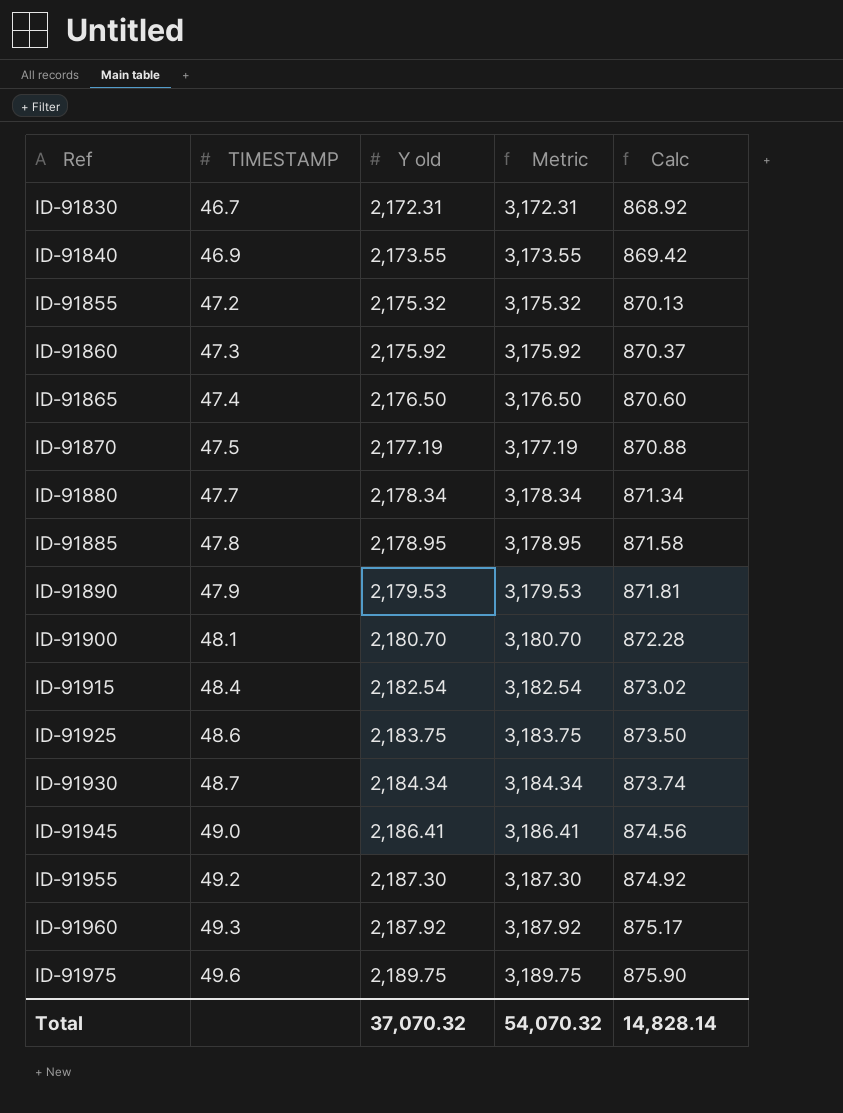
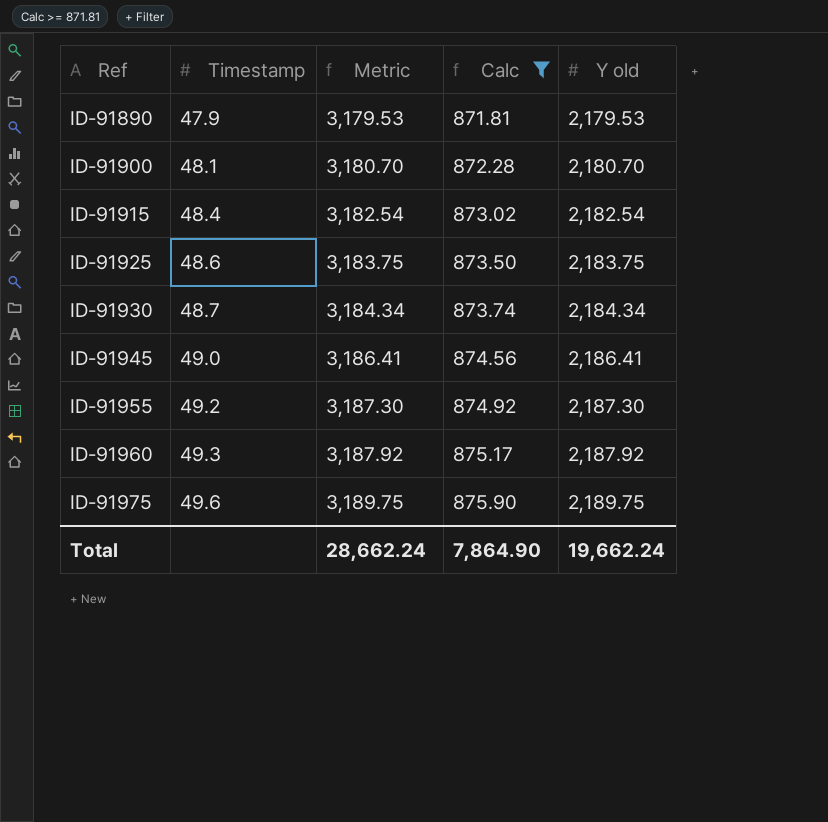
filter: none -> Calc >= 871.81
column name: TIMESTAMP -> Timestamp
column Y old | position: 3 -> 5
Total | Metric: 54,070.32 -> 28,662.24
Total | Calc: 14,828.14 -> 7,864.90
Total | Y old: 37,070.32 -> 19,662.24

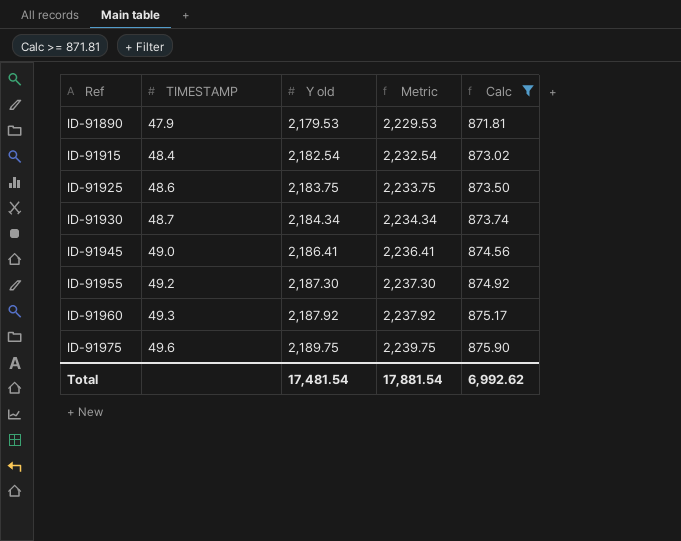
column name: Timestamp -> TIMESTAMP
column Y old | position: 5 -> 3
column Metric | formula: [Y old] + 1000 -> [Y old] + 50
row ID-91900: 48.1 | 3,180.70 | 872.28 | 2,180.70 -> none
Total | Y old: 19,662.24 -> 17,481.54
Total | Metric: 28,662.24 -> 17,881.54
Total | Calc: 7,864.90 -> 6,992.62

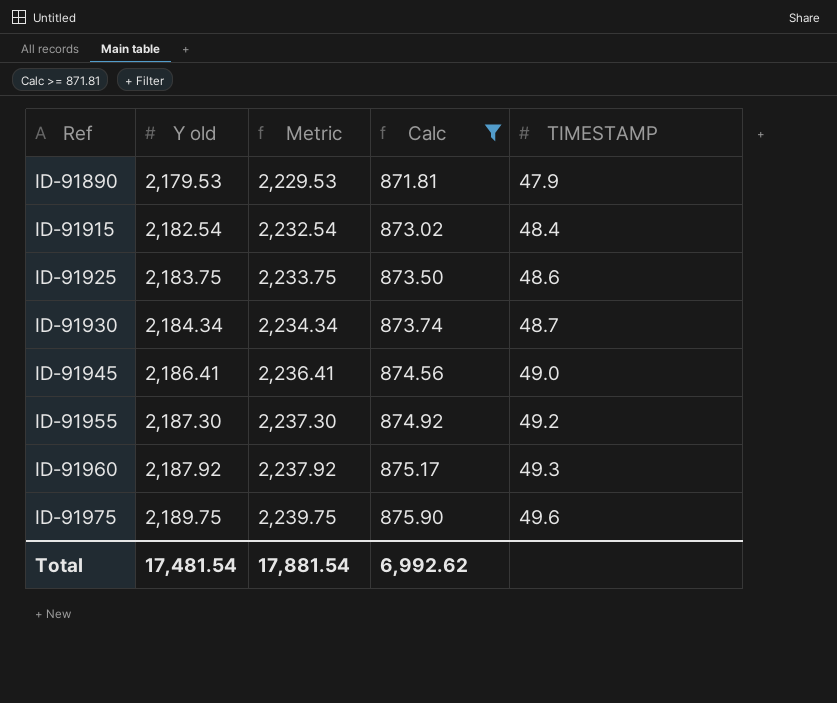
column TIMESTAMP | position: 2 -> 5

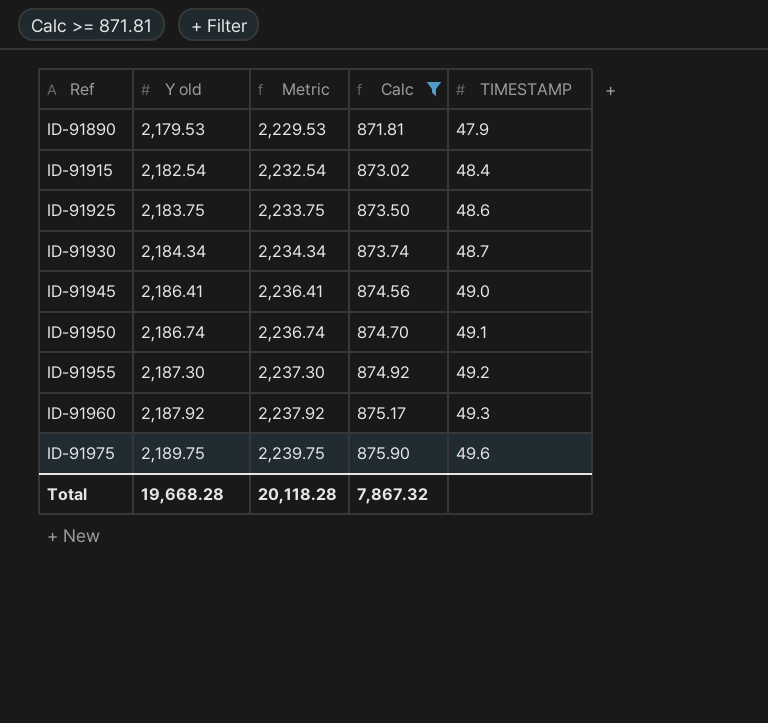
row ID-91950: none -> 2,186.74 | 2,236.74 | 874.70 | 49.1
Total | Y old: 17,481.54 -> 19,668.28
Total | Metric: 17,881.54 -> 20,118.28
Total | Calc: 6,992.62 -> 7,867.32

